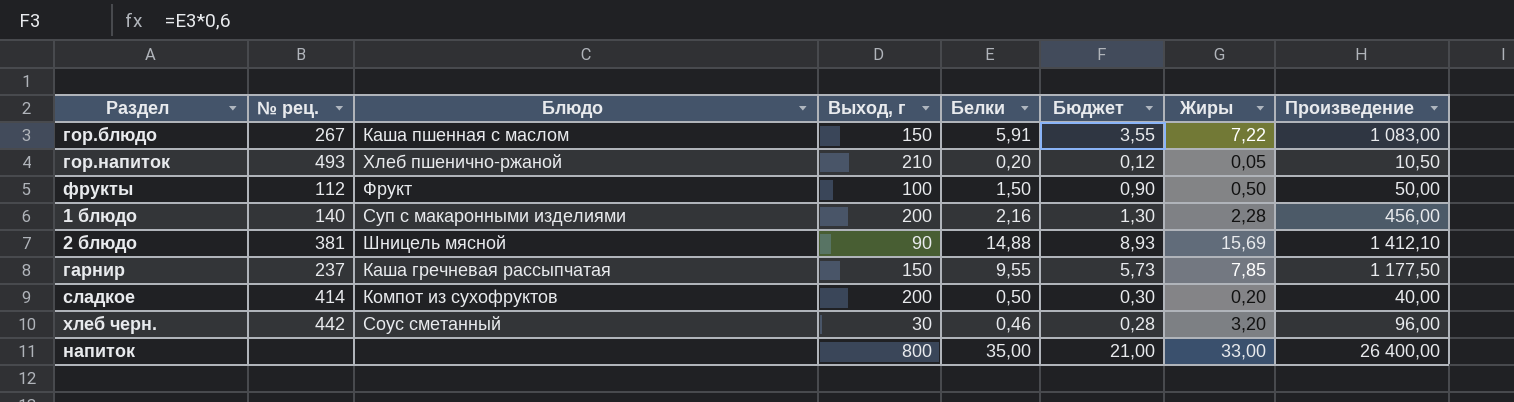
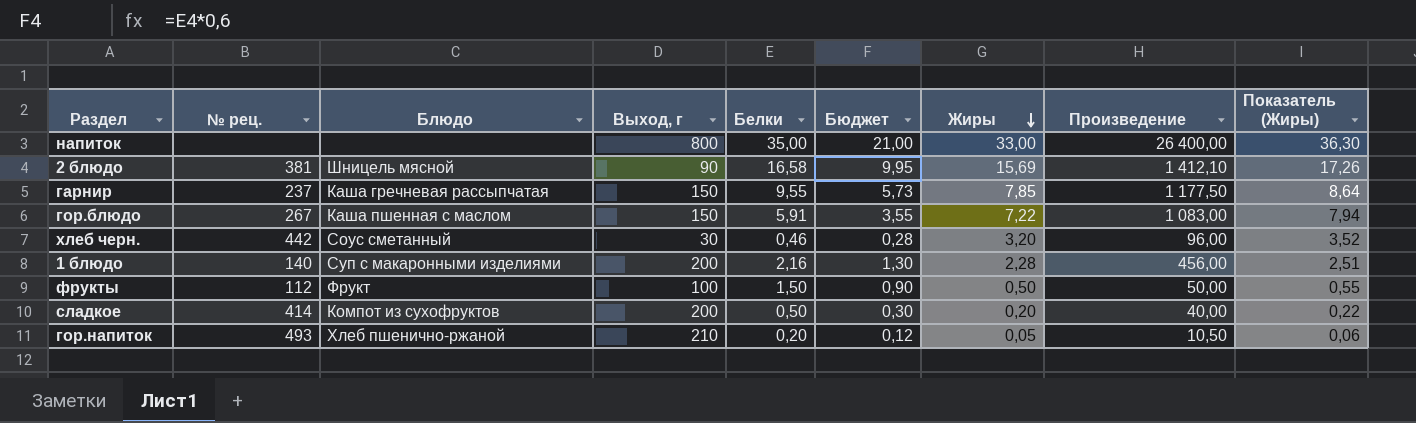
row order: none -> Жиры descending
column Показатель (Жиры) | formula: none -> [Жиры] * 1,1
2 блюдо | Белки: 14,88 -> 16,58
2 блюдо | Бюджет: 8,93 -> 9,95

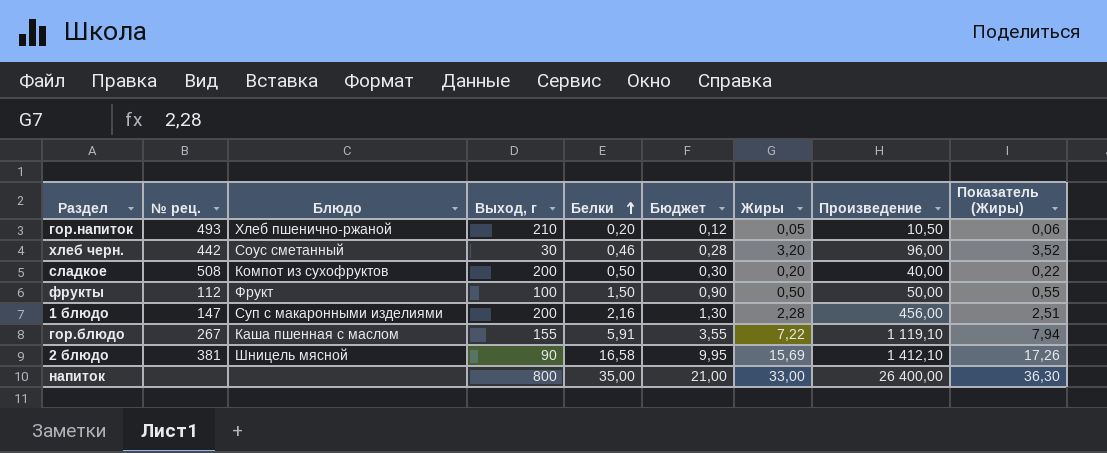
row order: Жиры descending -> Белки ascending
row гарнир: 237 | Каша гречневая рассыпчатая | 150 | 9,55 | 5,73 | 7,85 | 1 177,50 | 8,64 -> none
сладкое | № рец.: 414 -> 508
1 блюдо | № рец.: 140 -> 147
гор.блюдо | Выход, г: 150 -> 155
гор.блюдо | Произведение: 1 083,00 -> 1 119,10

